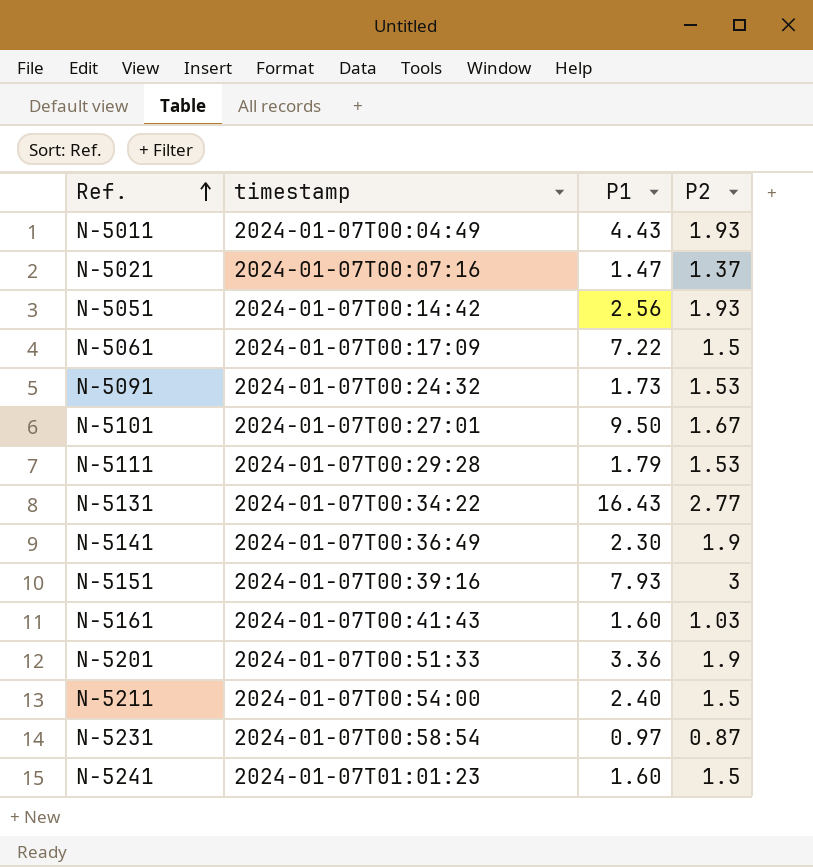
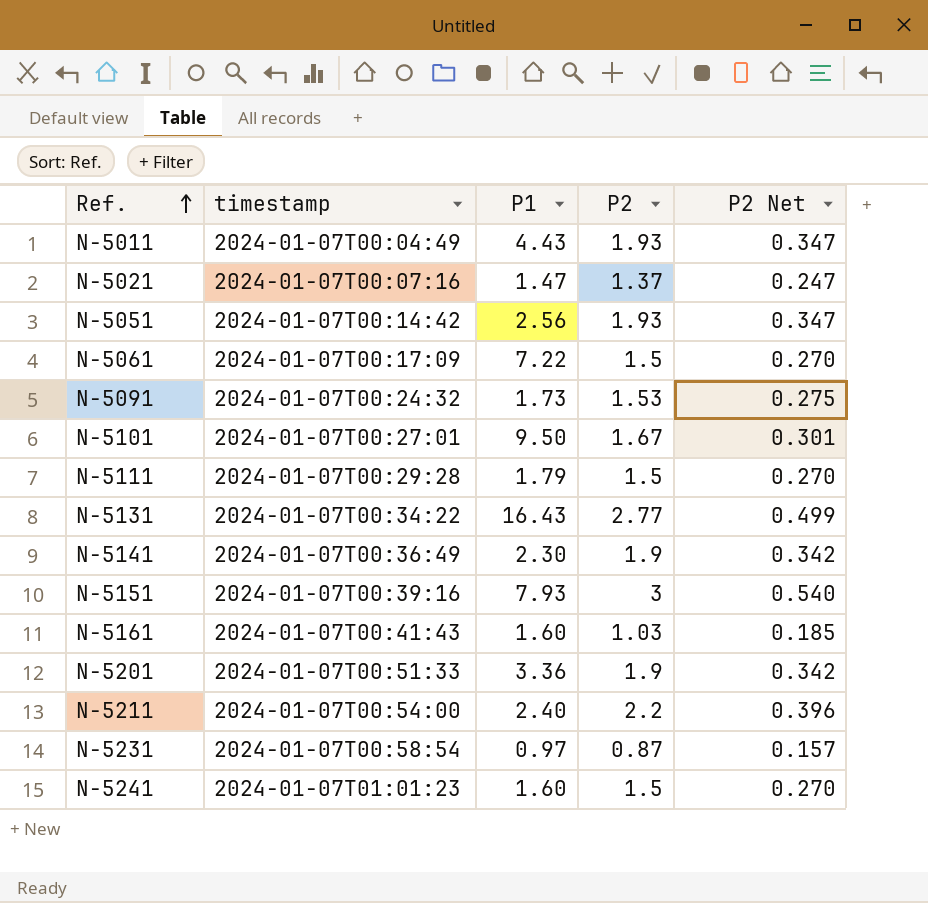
column P2 Net | formula: none -> [P2] * 0.18
N-5111 | P2: 1.53 -> 1.5
N-5211 | P2: 1.5 -> 2.2

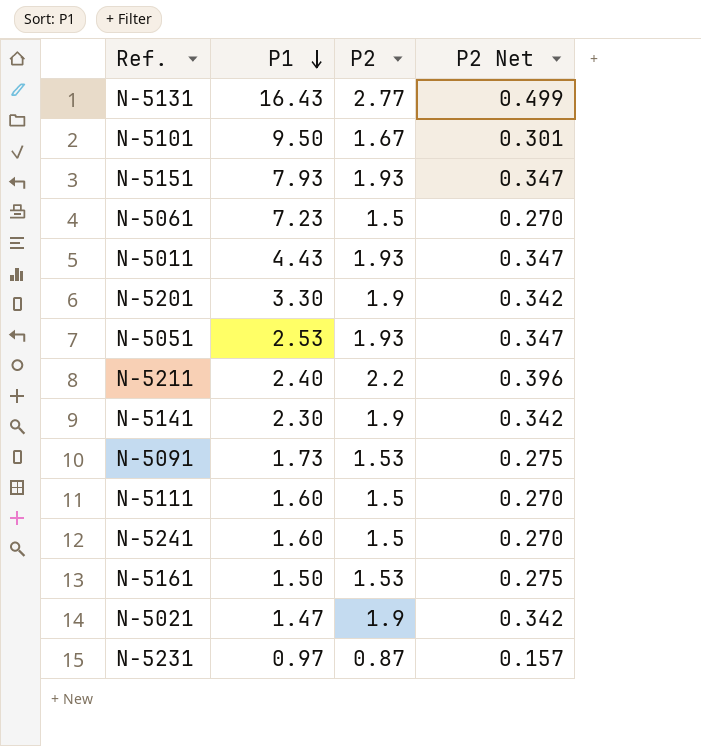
row order: Ref. ascending -> P1 descending
column timestamp | position: 2 -> none
N-5151 | P2: 3 -> 1.93
N-5151 | P2 Net: 0.540 -> 0.347
N-5061 | P1: 7.22 -> 7.23
N-5201 | P1: 3.36 -> 3.30
N-5051 | P1: 2.56 -> 2.53
N-5111 | P1: 1.79 -> 1.60
N-5161 | P1: 1.60 -> 1.50
N-5161 | P2: 1.03 -> 1.53
N-5161 | P2 Net: 0.185 -> 0.275
N-5021 | P2: 1.37 -> 1.9
N-5021 | P2 Net: 0.247 -> 0.342

